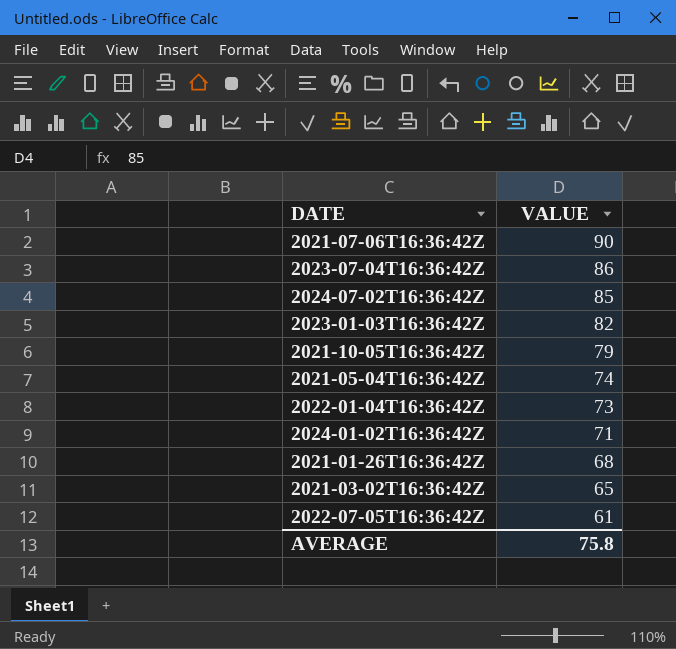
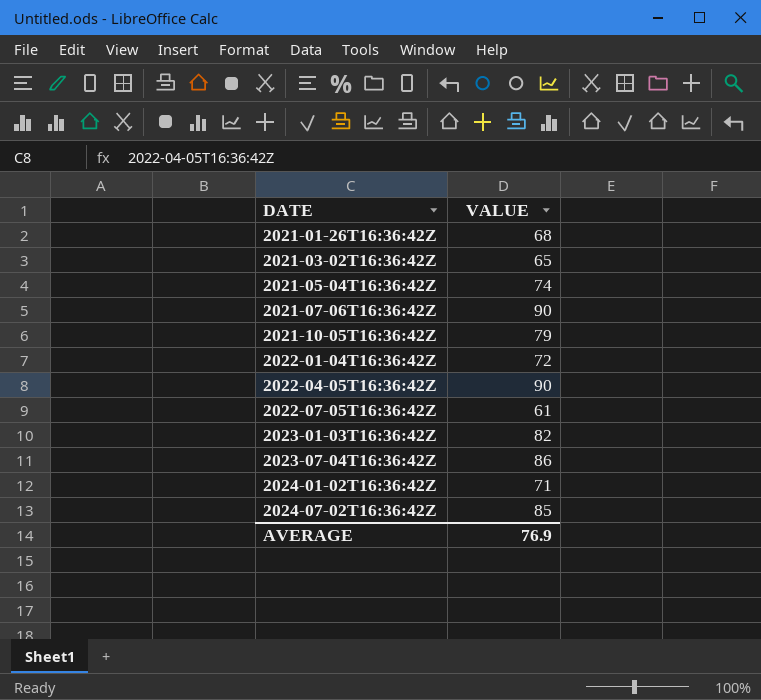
row order: VALUE descending -> DATE ascending
2022-01-04T16:36:42Z | VALUE: 73 -> 72
row 2022-04-05T16:36:42Z: none -> 90
AVERAGE | VALUE: 75.8 -> 76.9

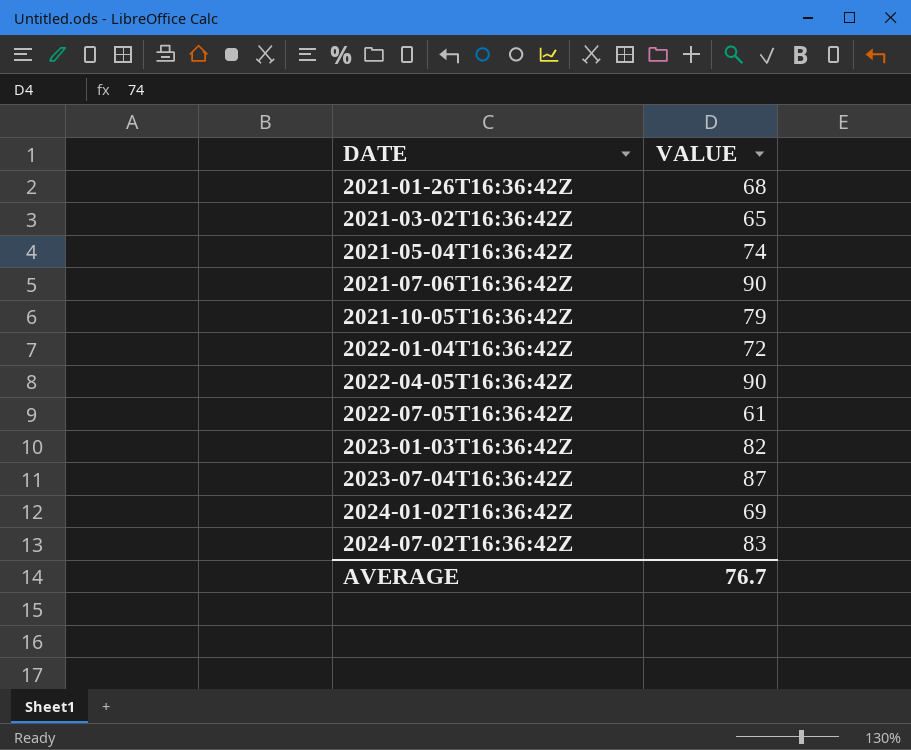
2023-07-04T16:36:42Z | VALUE: 86 -> 87
2024-01-02T16:36:42Z | VALUE: 71 -> 69
2024-07-02T16:36:42Z | VALUE: 85 -> 83
AVERAGE | VALUE: 76.9 -> 76.7

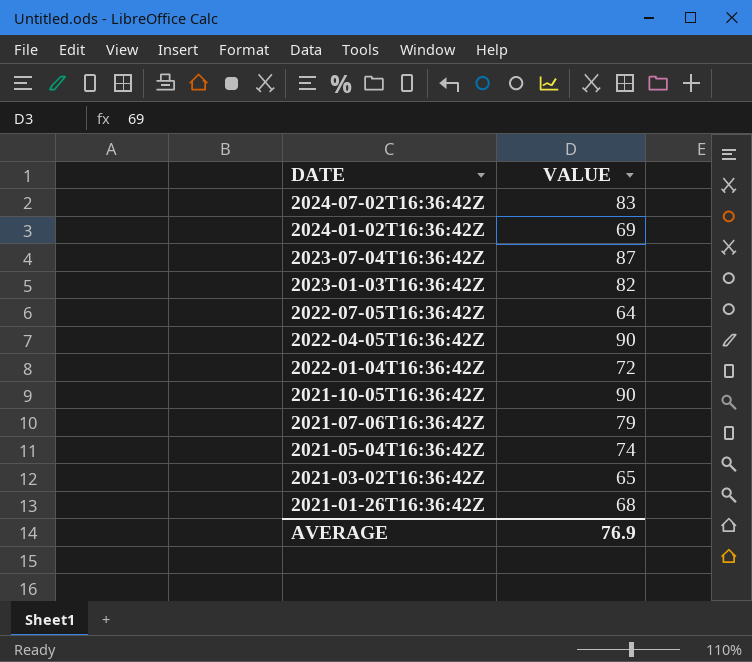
row order: DATE ascending -> DATE descending
2022-07-05T16:36:42Z | VALUE: 61 -> 64
2021-10-05T16:36:42Z | VALUE: 79 -> 90
2021-07-06T16:36:42Z | VALUE: 90 -> 79
AVERAGE | VALUE: 76.7 -> 76.9

